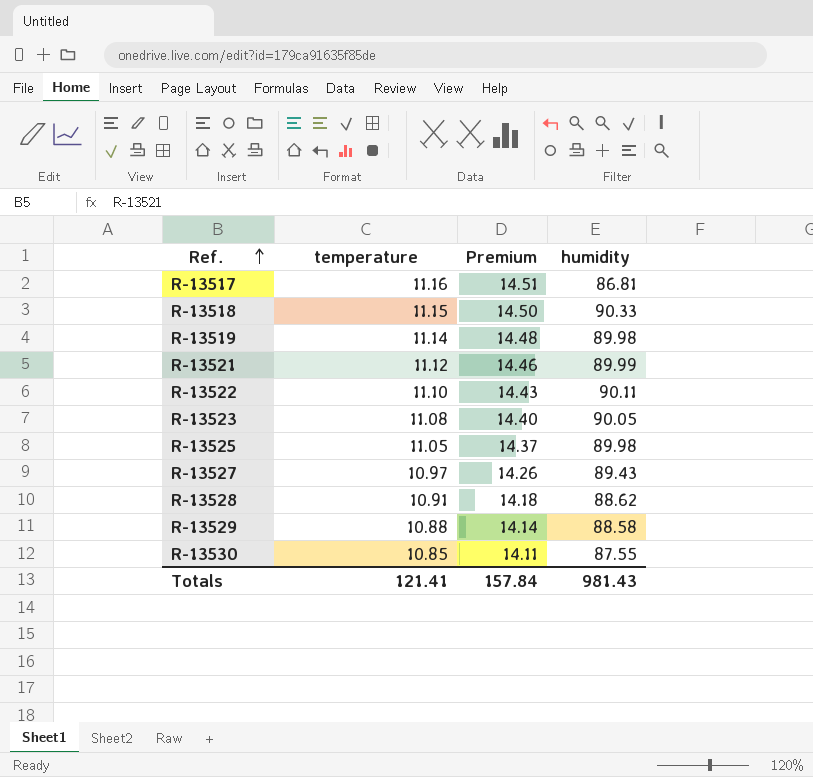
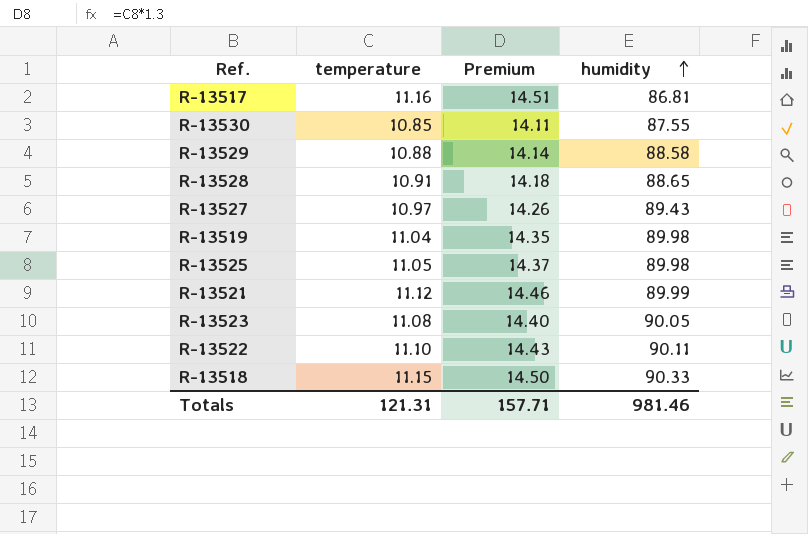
row order: Ref. ascending -> humidity ascending
R-13528 | humidity: 88.62 -> 88.65
R-13519 | temperature: 11.14 -> 11.04
R-13519 | Premium: 14.48 -> 14.35
Totals | temperature: 121.41 -> 121.31
Totals | Premium: 157.84 -> 157.71
Totals | humidity: 981.43 -> 981.46

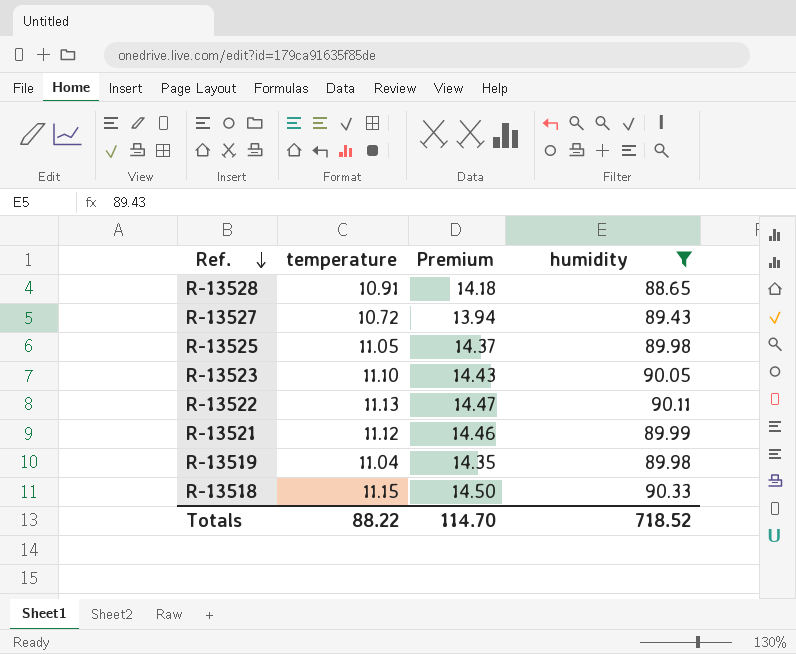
filter: none -> humidity >= 88.65
row order: humidity ascending -> Ref. descending
R-13527 | temperature: 10.97 -> 10.72
R-13527 | Premium: 14.26 -> 13.94
R-13523 | temperature: 11.08 -> 11.10
R-13523 | Premium: 14.40 -> 14.43
R-13522 | temperature: 11.10 -> 11.13
R-13522 | Premium: 14.43 -> 14.47
Totals | temperature: 121.31 -> 88.22
Totals | Premium: 157.71 -> 114.70
Totals | humidity: 981.46 -> 718.52

